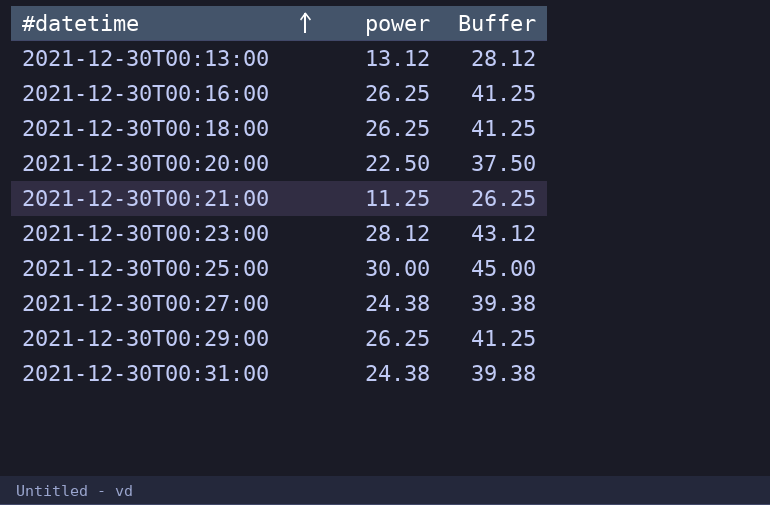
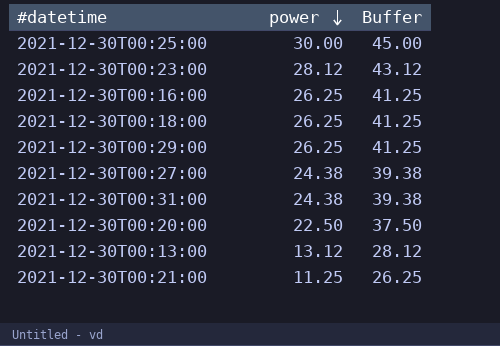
row order: #datetime ascending -> power descending

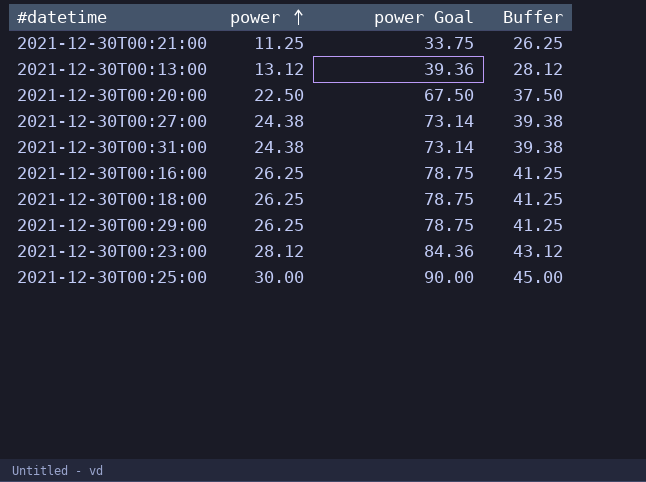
row order: power descending -> power ascending
column power Goal | formula: none -> [power] * 3

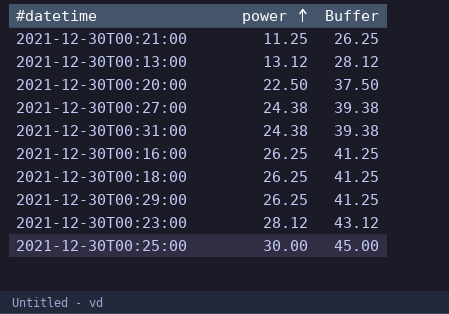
column power Goal | formula: [power] * 3 -> none

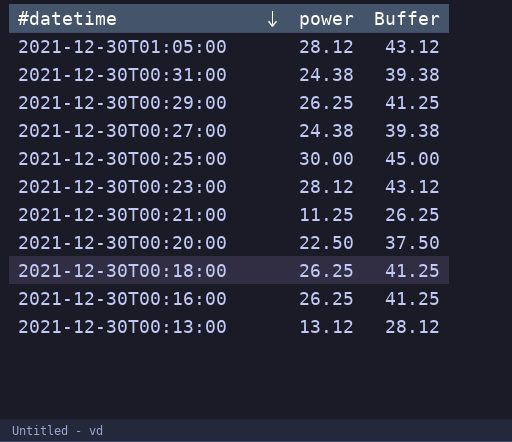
row order: power ascending -> #datetime descending
row 2021-12-30T01:05:00: none -> 28.12 | 43.12

